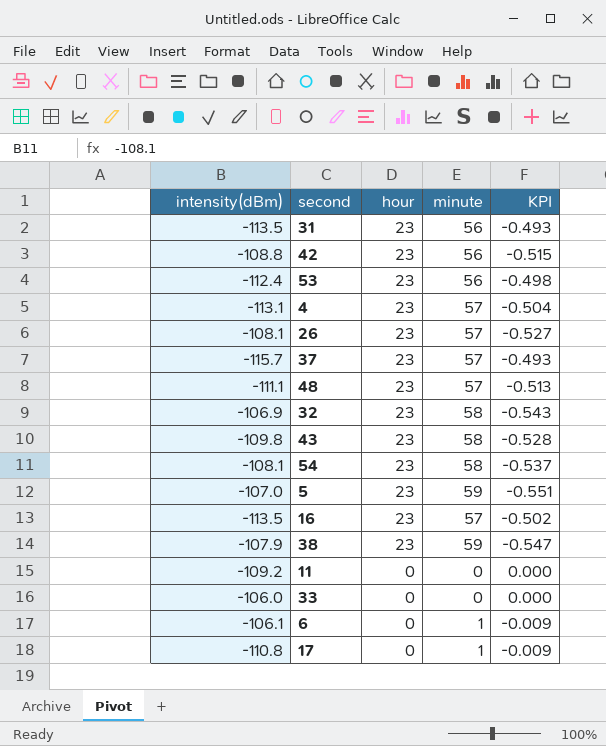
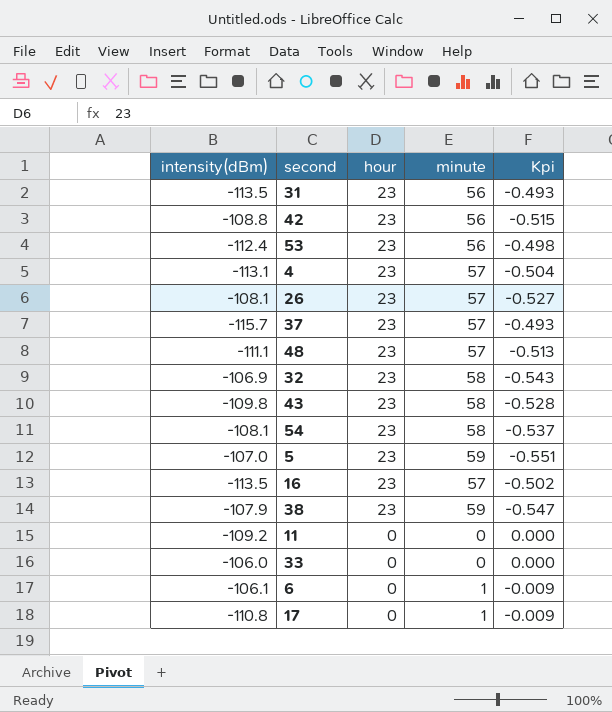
column name: KPI -> Kpi

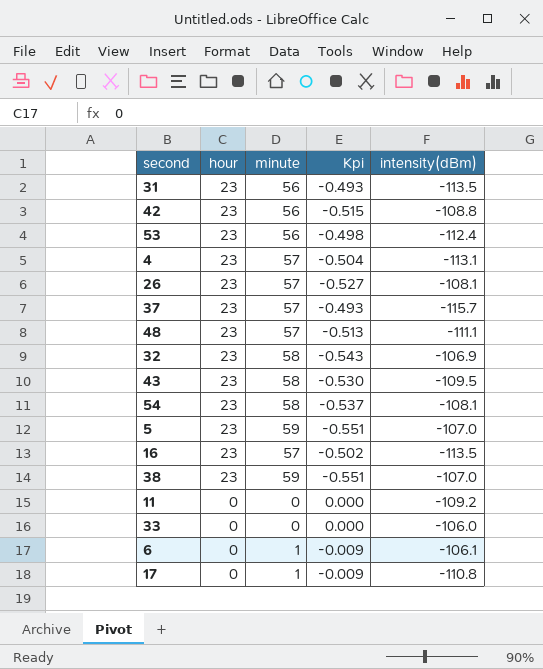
column intensity(dBm) | position: 1 -> 5
43 | Kpi: -0.528 -> -0.530
43 | intensity(dBm): -109.8 -> -109.5
38 | Kpi: -0.547 -> -0.551
38 | intensity(dBm): -107.9 -> -107.0

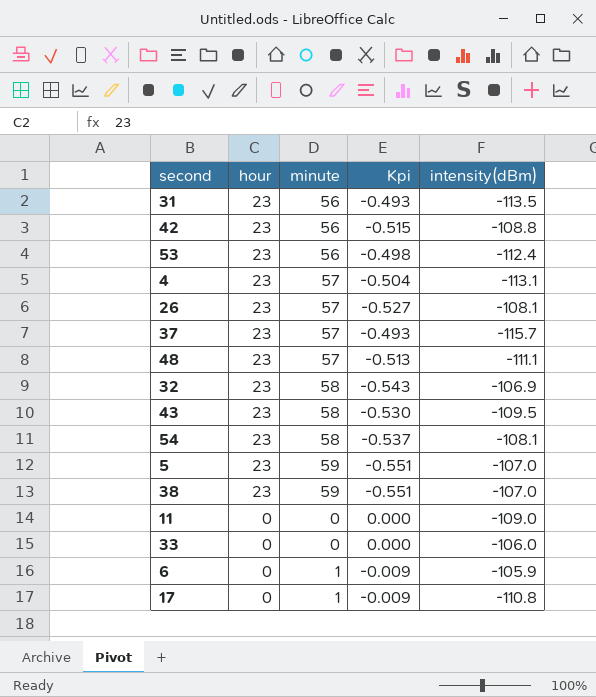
row 16: 23 | 57 | -0.502 | -113.5 -> none
11 | intensity(dBm): -109.2 -> -109.0
6 | intensity(dBm): -106.1 -> -105.9

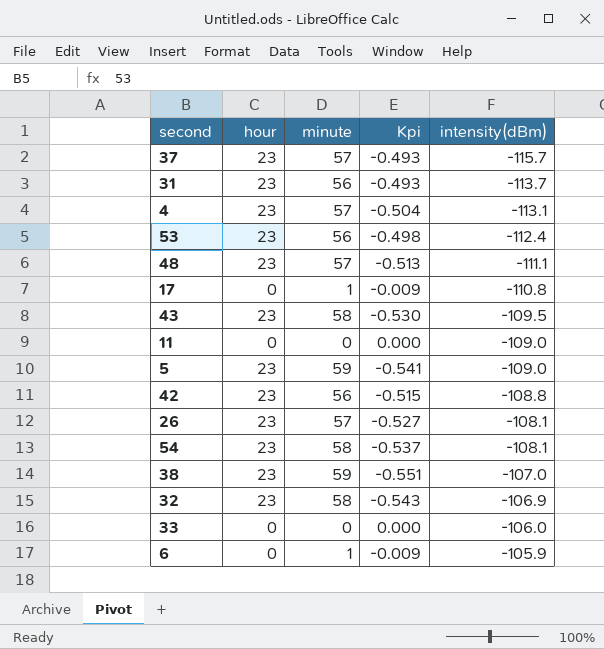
row order: hour descending -> intensity(dBm) ascending
31 | intensity(dBm): -113.5 -> -113.7
5 | Kpi: -0.551 -> -0.541
5 | intensity(dBm): -107.0 -> -109.0

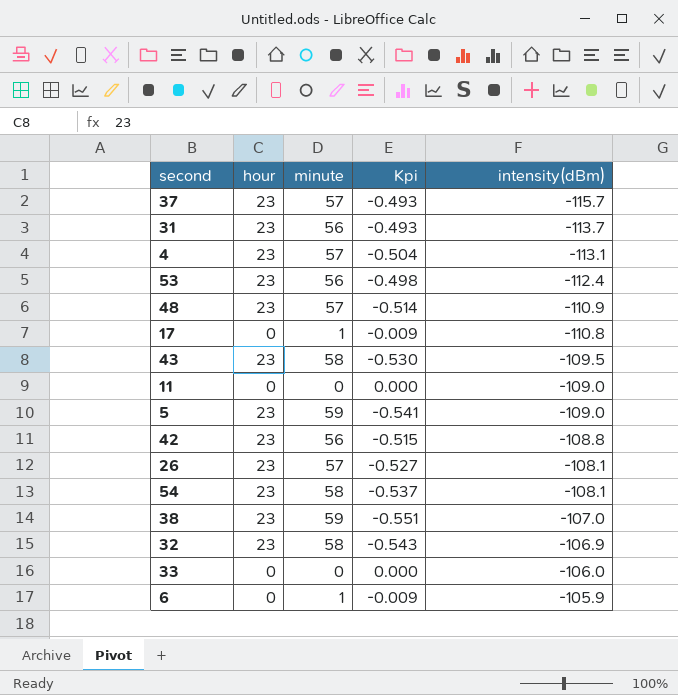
48 | Kpi: -0.513 -> -0.514
48 | intensity(dBm): -111.1 -> -110.9

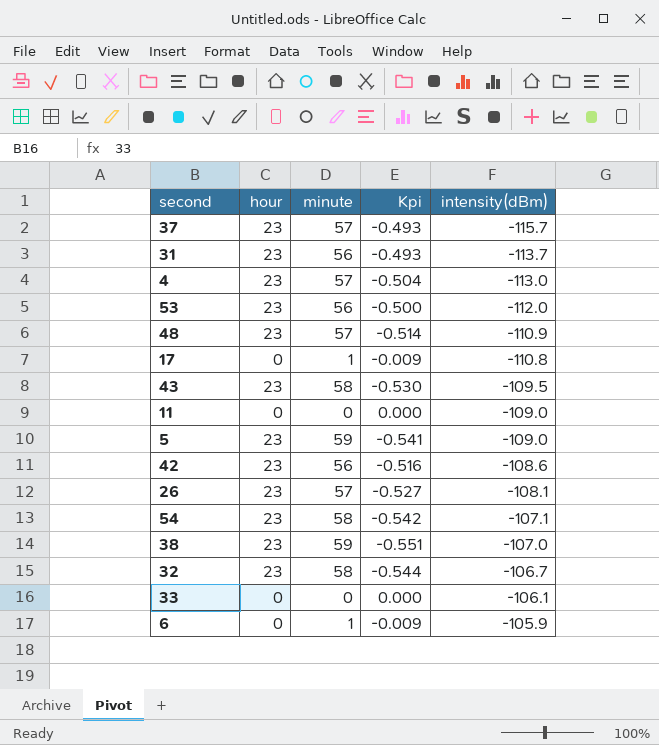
4 | intensity(dBm): -113.1 -> -113.0
53 | Kpi: -0.498 -> -0.500
53 | intensity(dBm): -112.4 -> -112.0
42 | Kpi: -0.515 -> -0.516
42 | intensity(dBm): -108.8 -> -108.6
54 | Kpi: -0.537 -> -0.542
54 | intensity(dBm): -108.1 -> -107.1
32 | Kpi: -0.543 -> -0.544
32 | intensity(dBm): -106.9 -> -106.7
33 | intensity(dBm): -106.0 -> -106.1

